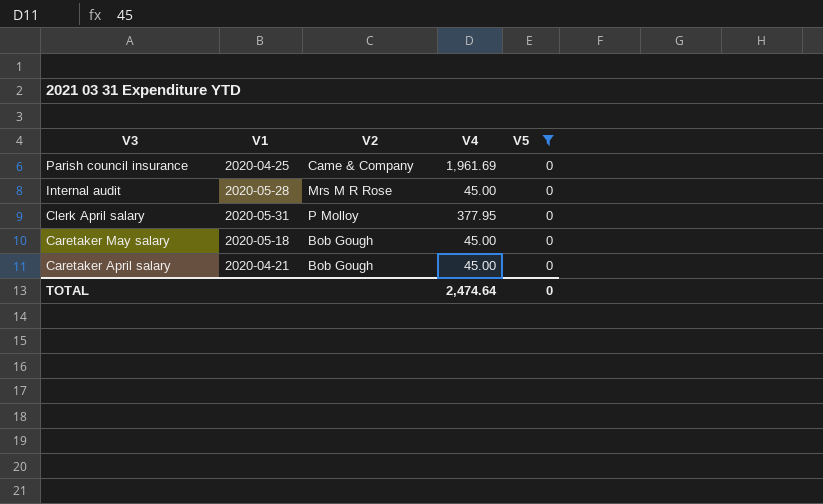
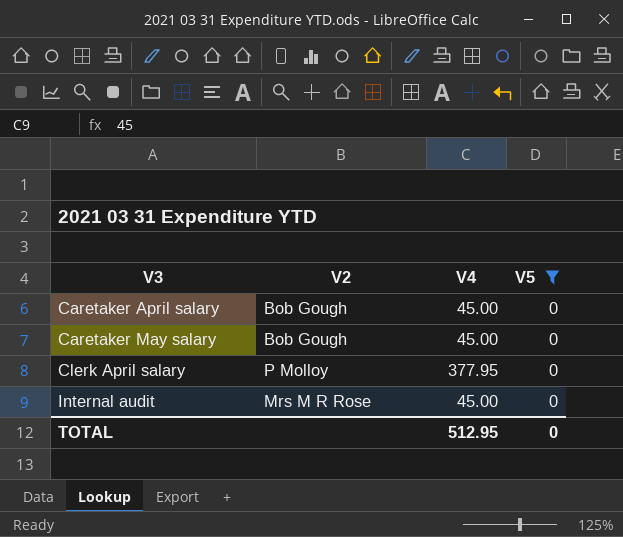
row order: V3 descending -> V3 ascending
column V1 | position: 2 -> none
row Parish council insurance: 2020-04-25 | Came & Company | 1,961.69 | 0 -> none
TOTAL | V4: 2,474.64 -> 512.95

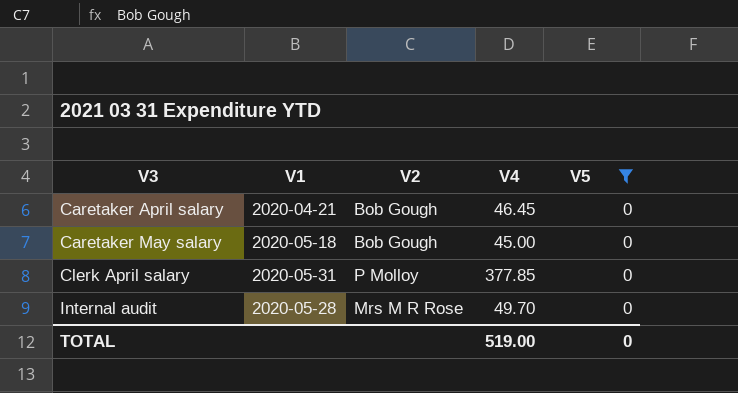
column V1 | position: none -> 2
Caretaker April salary | V4: 45.00 -> 46.45
Clerk April salary | V4: 377.95 -> 377.85
Internal audit | V4: 45.00 -> 49.70
TOTAL | V4: 512.95 -> 519.00

